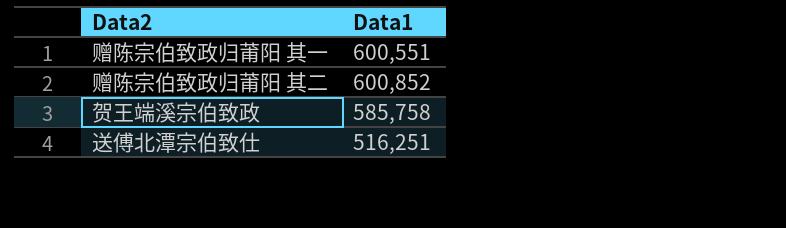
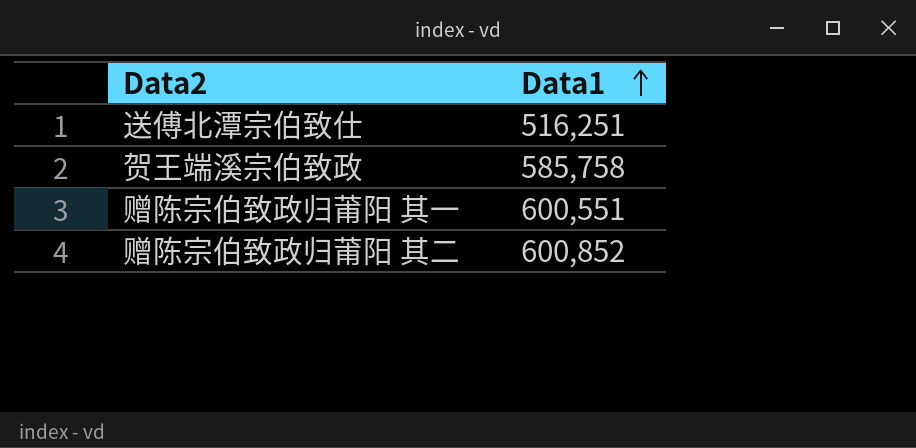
row order: none -> Data1 ascending

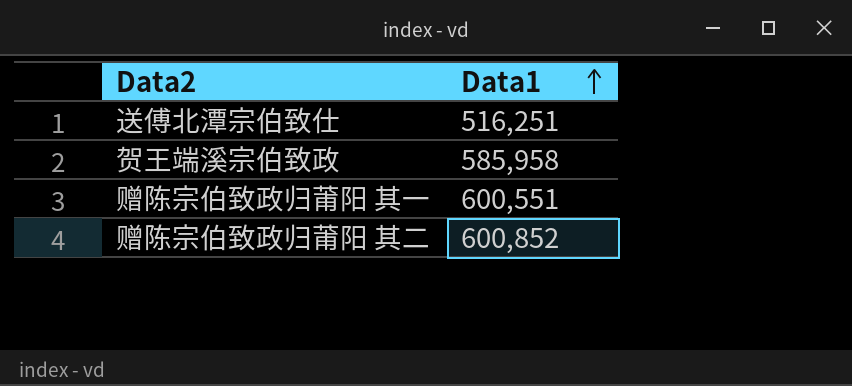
贺王端溪宗伯致政 | Data1: 585,758 -> 585,958

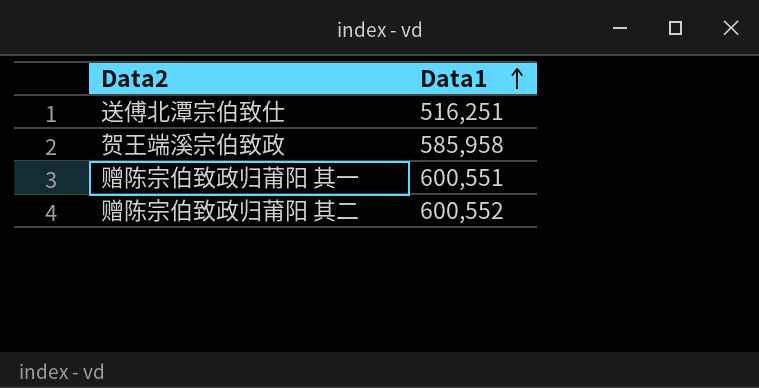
赠陈宗伯致政归莆阳 其二 | Data1: 600,852 -> 600,552

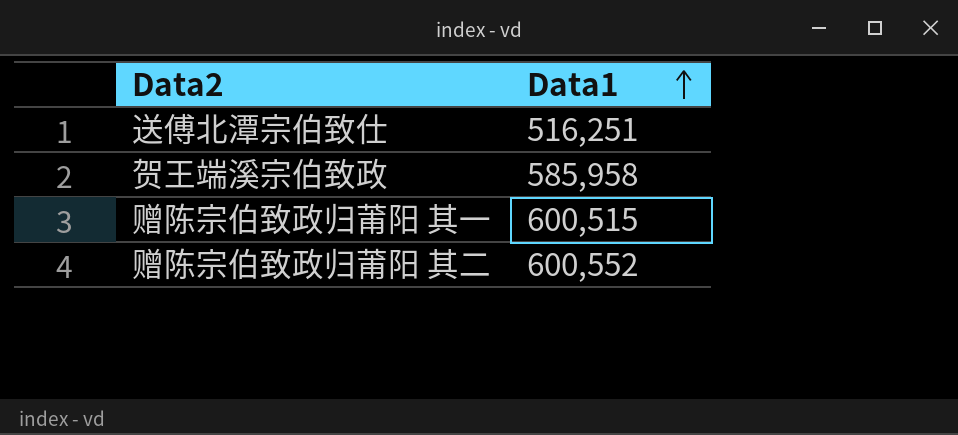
赠陈宗伯致政归莆阳 其一 | Data1: 600,551 -> 600,515

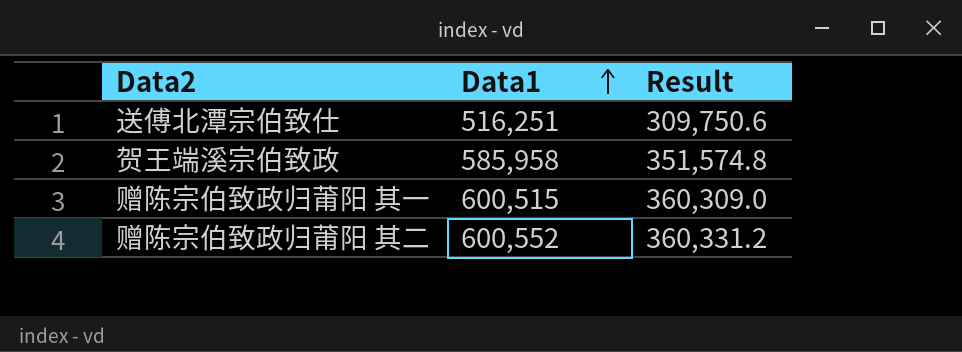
column Result | formula: none -> [Data1] * 0.6

